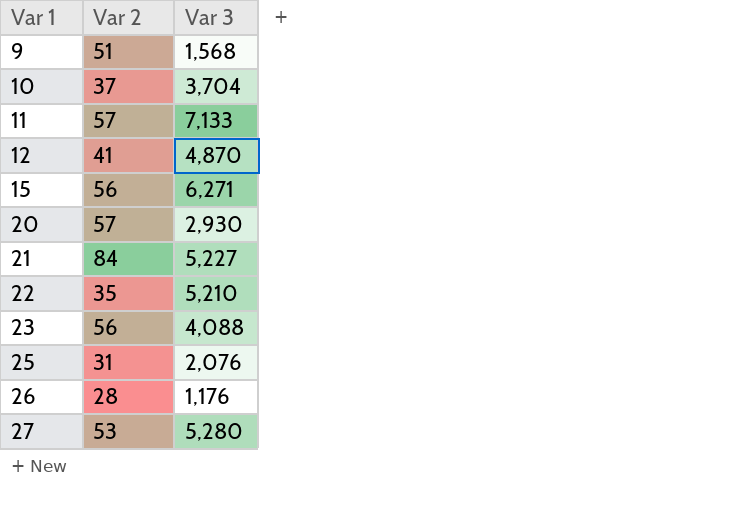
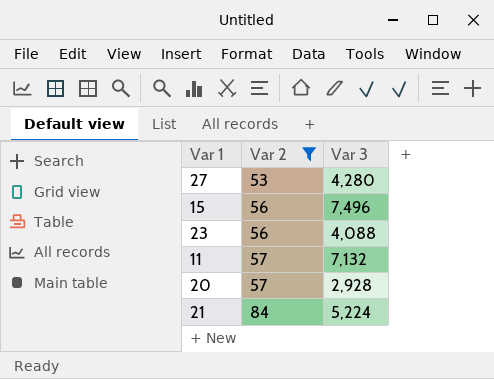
filter: none -> Var 2 >= 53
row order: Var 1 ascending -> Var 2 ascending
27 | Var 3: 5,280 -> 4,280
15 | Var 3: 6,271 -> 7,496
11 | Var 3: 7,133 -> 7,132
20 | Var 3: 2,930 -> 2,928
21 | Var 3: 5,227 -> 5,224

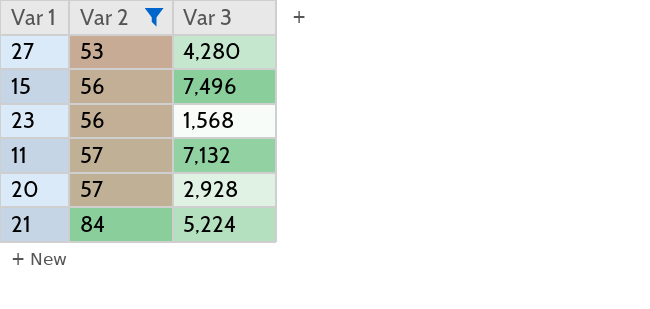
23 | Var 3: 4,088 -> 1,568

